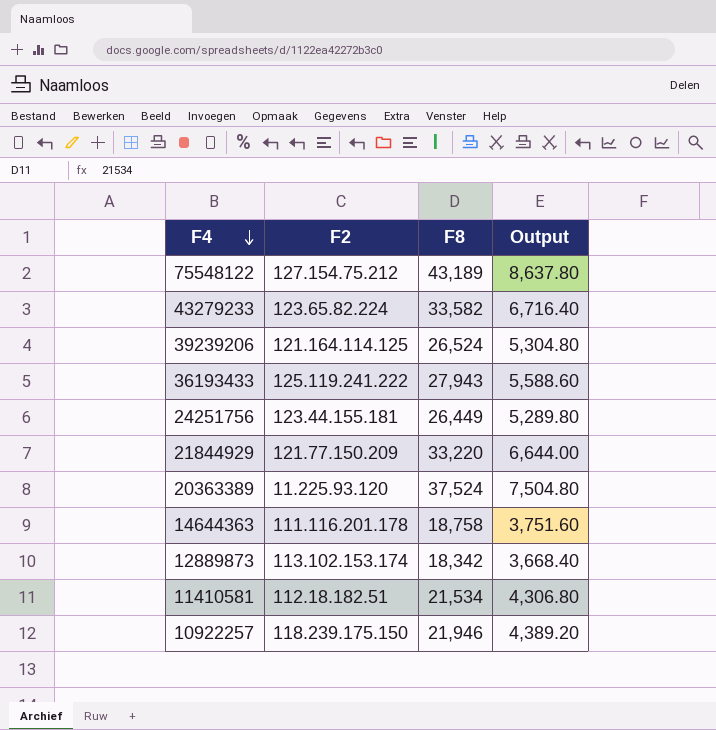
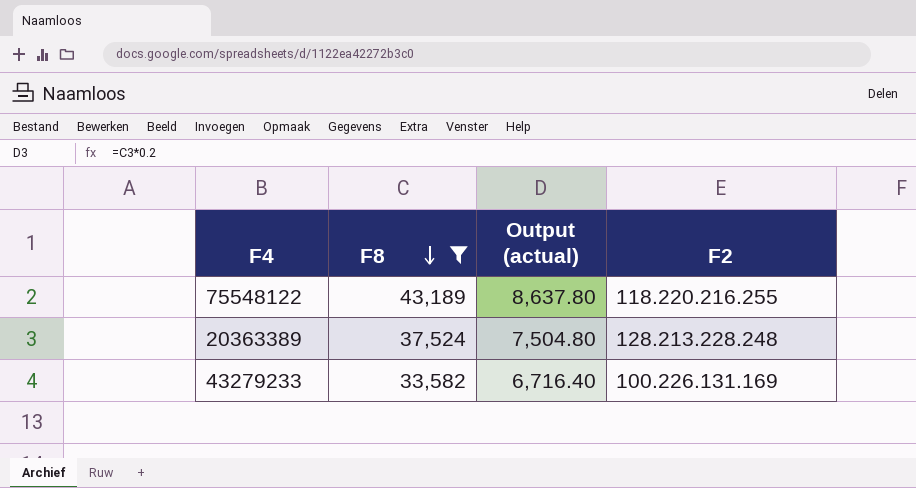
filter: none -> F8 >= 33,582
row order: F4 descending -> F8 descending
column name: Output -> Output (actual)
column F2 | position: 2 -> 4
75548122 | F2: 127.154.75.212 -> 118.220.216.255
20363389 | F2: 11.225.93.120 -> 128.213.228.248
43279233 | F2: 123.65.82.224 -> 100.226.131.169

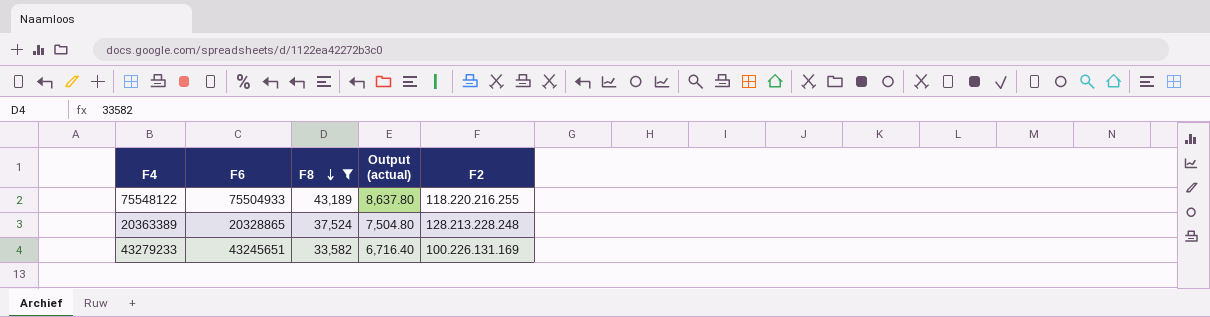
column F6 | position: none -> 2

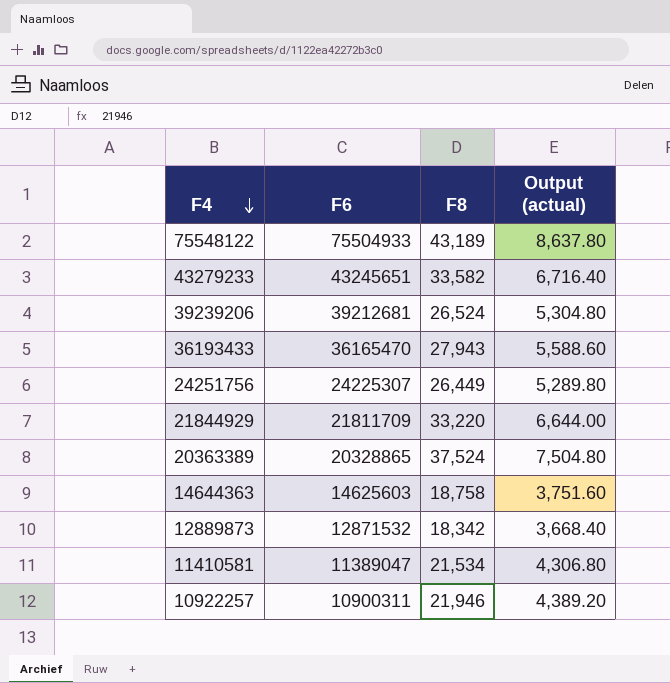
filter: F8 >= 33,582 -> none
row order: F8 descending -> F4 descending
column F2 | position: 5 -> none

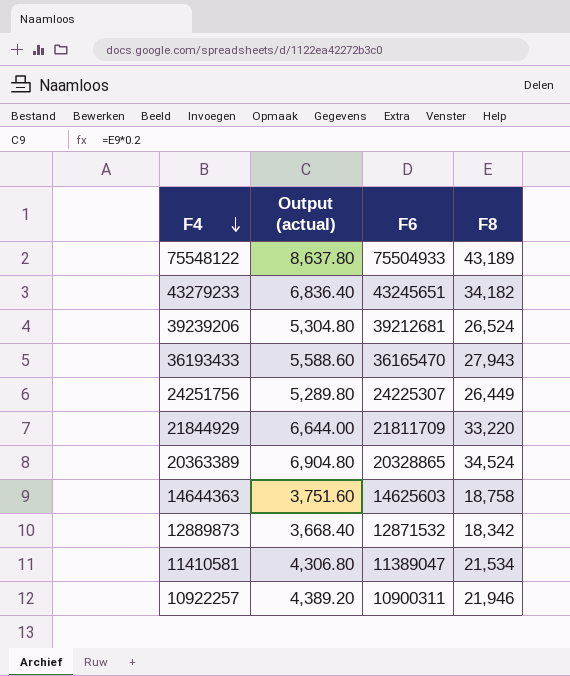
column Output (actual) | position: 4 -> 2
43279233 | Output (actual): 6,716.40 -> 6,836.40
43279233 | F8: 33,582 -> 34,182
20363389 | Output (actual): 7,504.80 -> 6,904.80
20363389 | F8: 37,524 -> 34,524

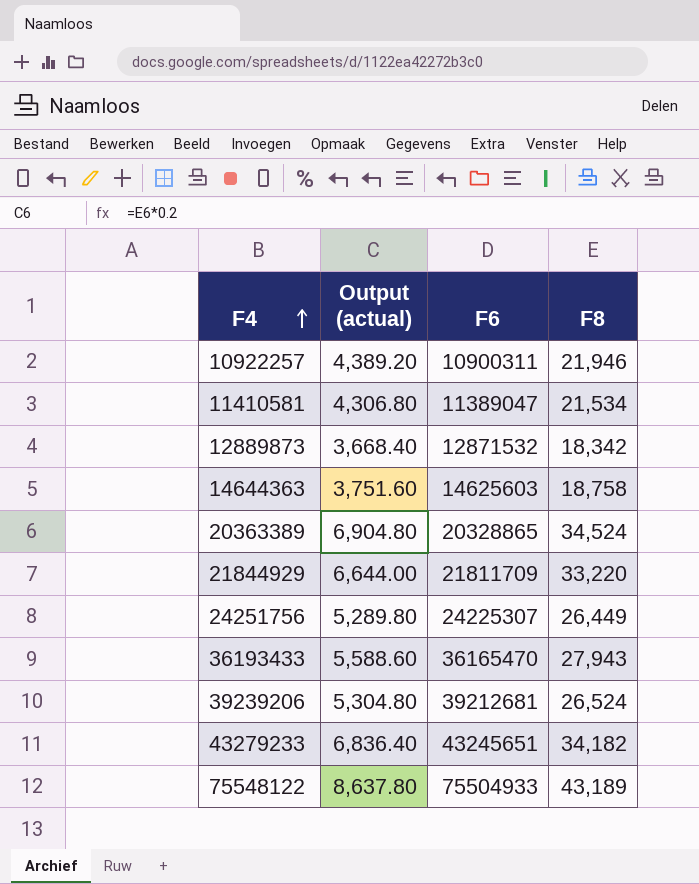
row order: F4 descending -> F4 ascending

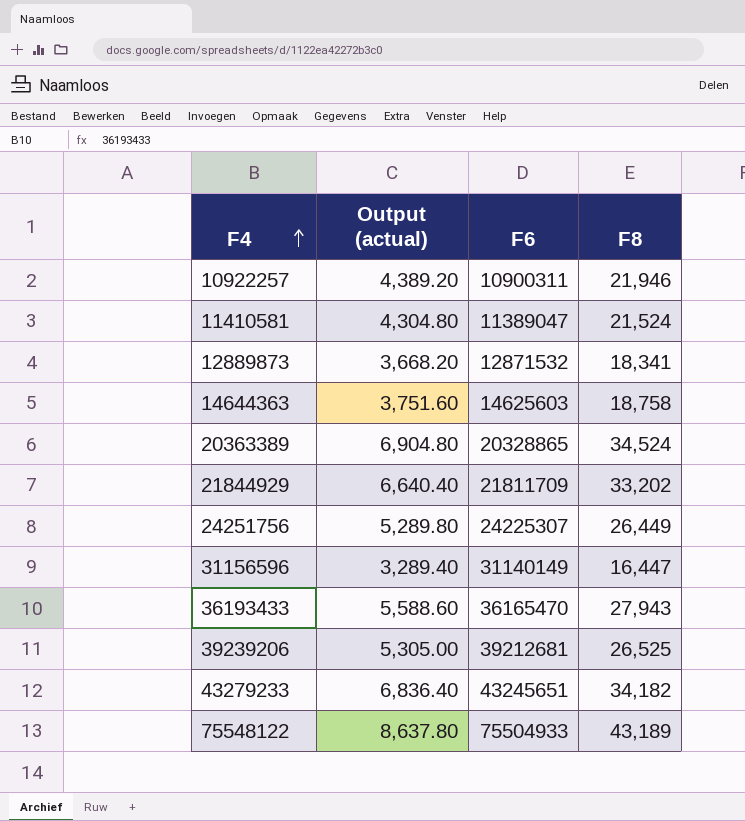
11410581 | Output (actual): 4,306.80 -> 4,304.80
11410581 | F8: 21,534 -> 21,524
12889873 | Output (actual): 3,668.40 -> 3,668.20
12889873 | F8: 18,342 -> 18,341
21844929 | Output (actual): 6,644.00 -> 6,640.40
21844929 | F8: 33,220 -> 33,202
row 31156596: none -> 3,289.40 | 31140149 | 16,447
39239206 | Output (actual): 5,304.80 -> 5,305.00
39239206 | F8: 26,524 -> 26,525

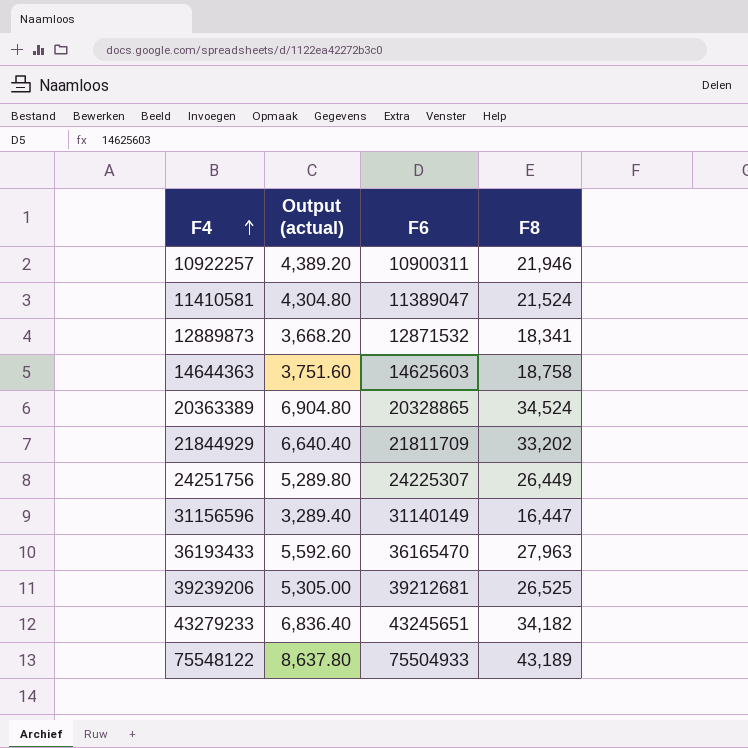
36193433 | Output (actual): 5,588.60 -> 5,592.60
36193433 | F8: 27,943 -> 27,963

